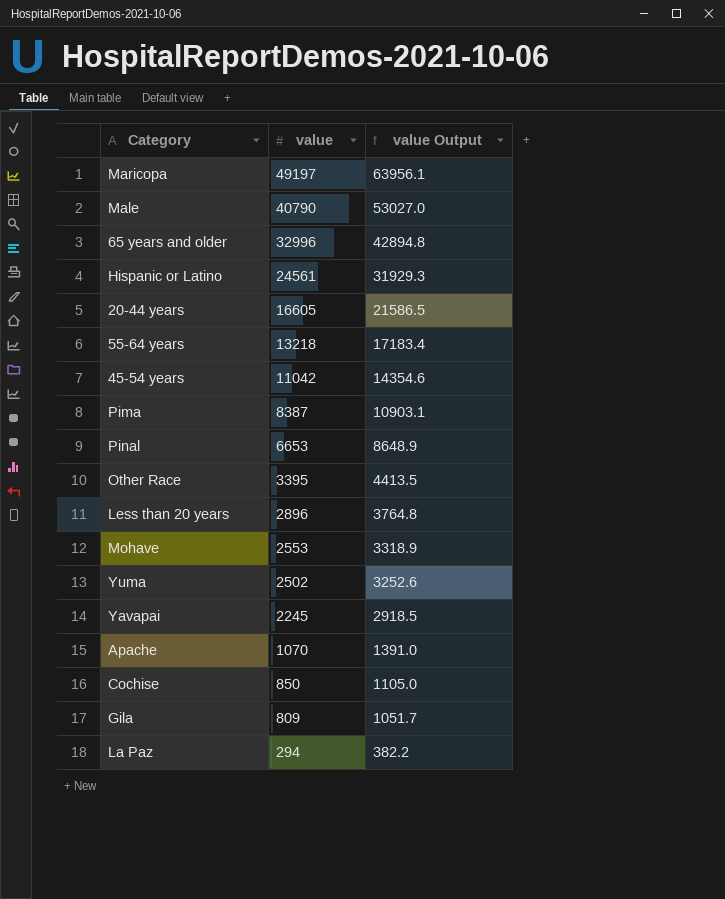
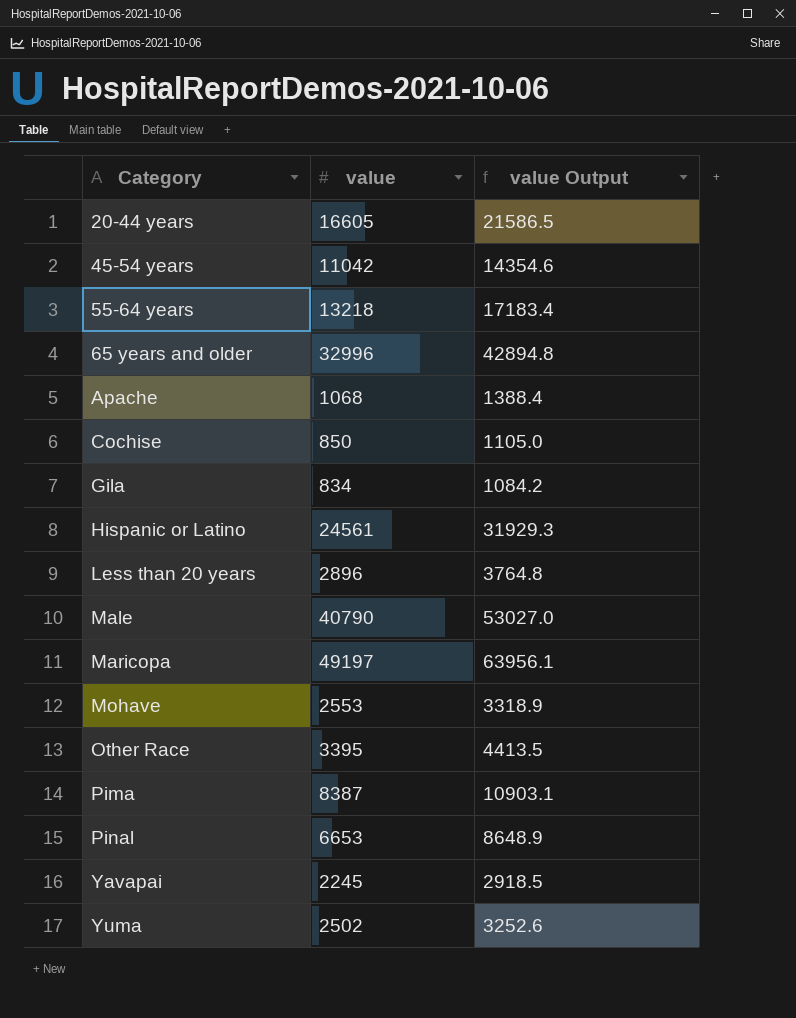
row order: value descending -> Category ascending
row La Paz: 294 | 382.2 -> none
Apache | value: 1070 -> 1068
Apache | value Output: 1391.0 -> 1388.4
Gila | value: 809 -> 834
Gila | value Output: 1051.7 -> 1084.2

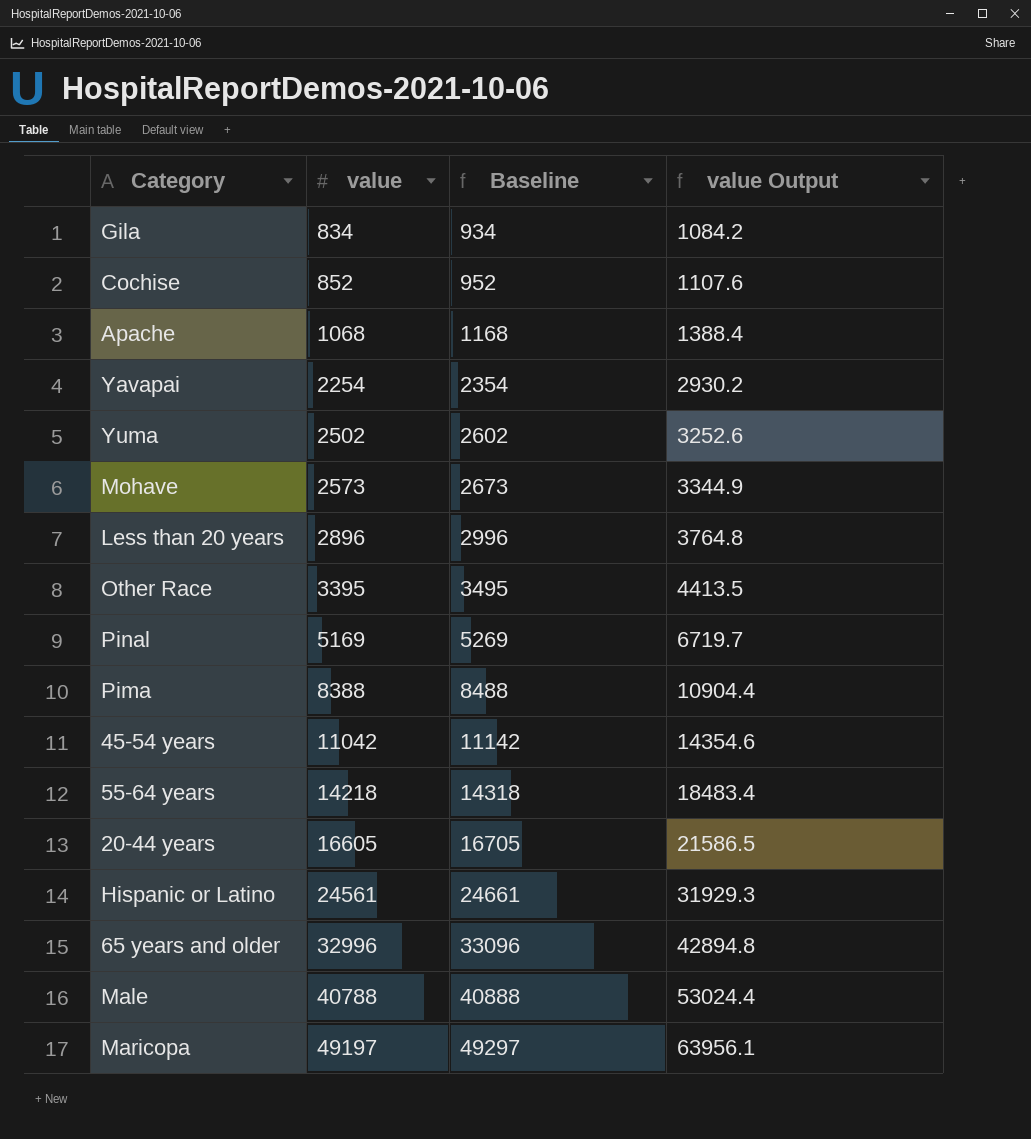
row order: Category ascending -> value ascending
column Baseline | formula: none -> [value] + 100
Cochise | value: 850 -> 852
Cochise | value Output: 1105.0 -> 1107.6
Yavapai | value: 2245 -> 2254
Yavapai | value Output: 2918.5 -> 2930.2
Mohave | value: 2553 -> 2573
Mohave | value Output: 3318.9 -> 3344.9
Pinal | value: 6653 -> 5169
Pinal | value Output: 8648.9 -> 6719.7
Pima | value: 8387 -> 8388
Pima | value Output: 10903.1 -> 10904.4
55-64 years | value: 13218 -> 14218
55-64 years | value Output: 17183.4 -> 18483.4
Male | value: 40790 -> 40788
Male | value Output: 53027.0 -> 53024.4

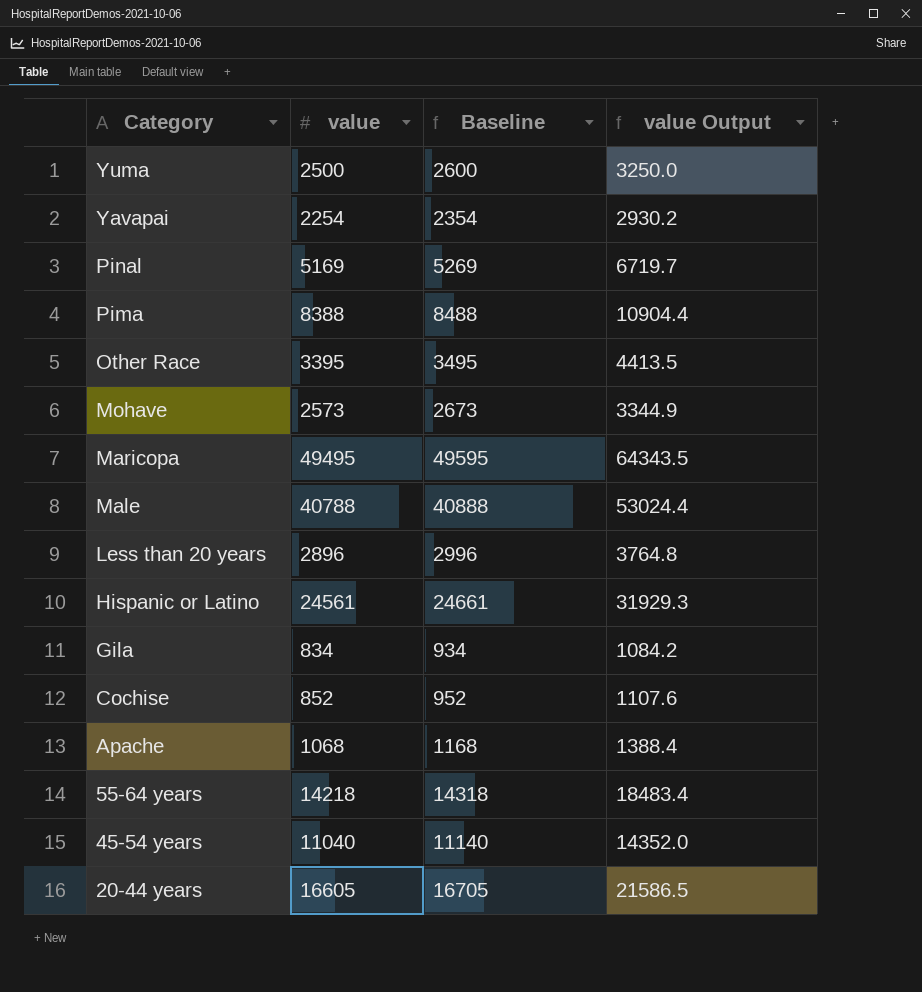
row order: value ascending -> Category descending
row 65 years and older: 32996 | 33096 | 42894.8 -> none
Yuma | value: 2502 -> 2500
Yuma | Baseline: 2602 -> 2600
Yuma | value Output: 3252.6 -> 3250.0
Maricopa | value: 49197 -> 49495
Maricopa | Baseline: 49297 -> 49595
Maricopa | value Output: 63956.1 -> 64343.5
45-54 years | value: 11042 -> 11040
45-54 years | Baseline: 11142 -> 11140
45-54 years | value Output: 14354.6 -> 14352.0

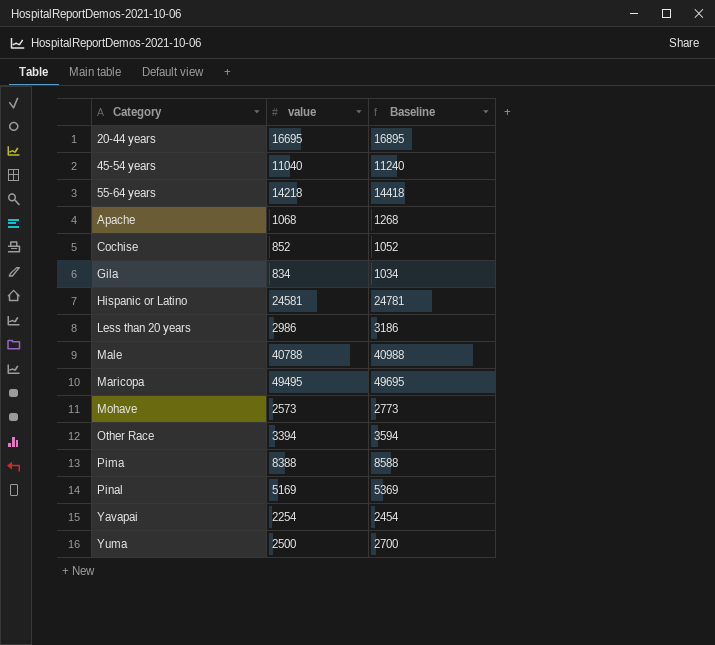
row order: Category descending -> Category ascending
column value Output | formula: [value] * 1.3 -> none
column Baseline | formula: [value] + 100 -> [value] + 200
20-44 years | value: 16605 -> 16695
Hispanic or Latino | value: 24561 -> 24581
Less than 20 years | value: 2896 -> 2986
Other Race | value: 3395 -> 3394

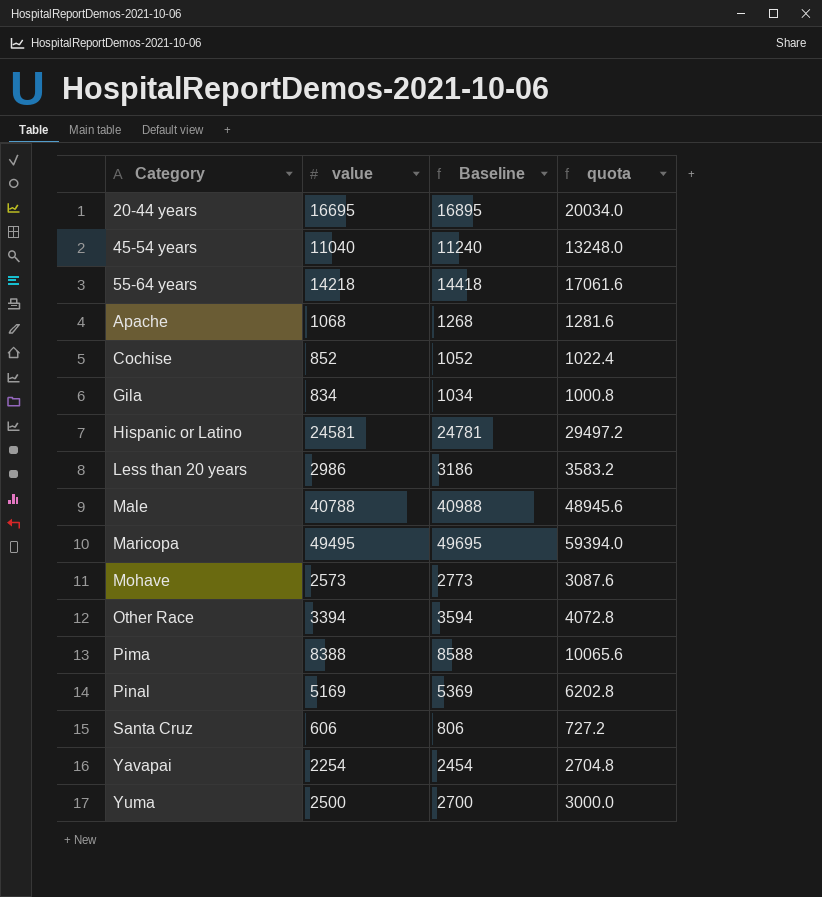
column quota | formula: none -> [value] * 1.2
row Santa Cruz: none -> 606 | 806 | 727.2

